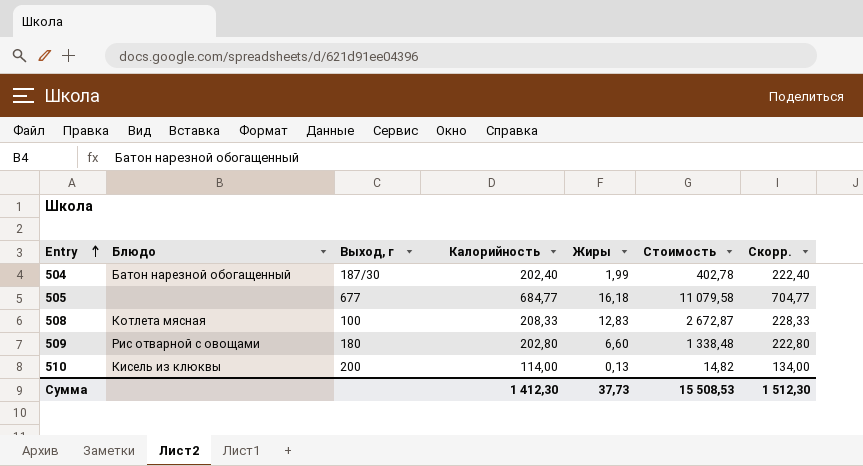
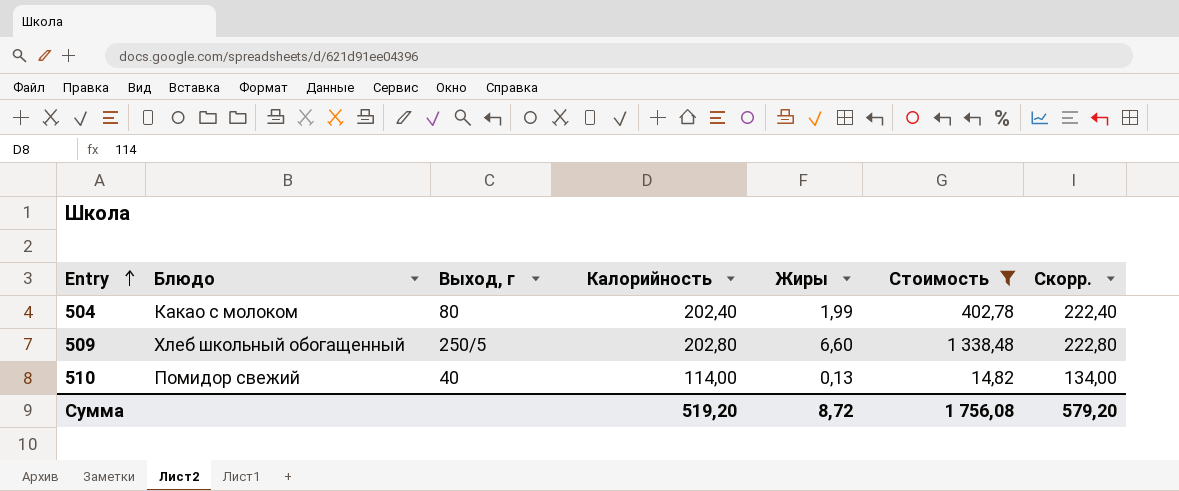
filter: none -> Стоимость <= 1 338,48
504 | Блюдо: Батон нарезной обогащенный -> Какао с молоком
504 | Выход, г: 187/30 -> 80
509 | Блюдо: Рис отварной с овощами -> Хлеб школьный обогащенный
509 | Выход, г: 180 -> 250/5
510 | Блюдо: Кисель из клюквы -> Помидор свежий
510 | Выход, г: 200 -> 40
Сумма | Калорийность: 1 412,30 -> 519,20
Сумма | Жиры: 37,73 -> 8,72
Сумма | Стоимость: 15 508,53 -> 1 756,08
Сумма | Скорр.: 1 512,30 -> 579,20

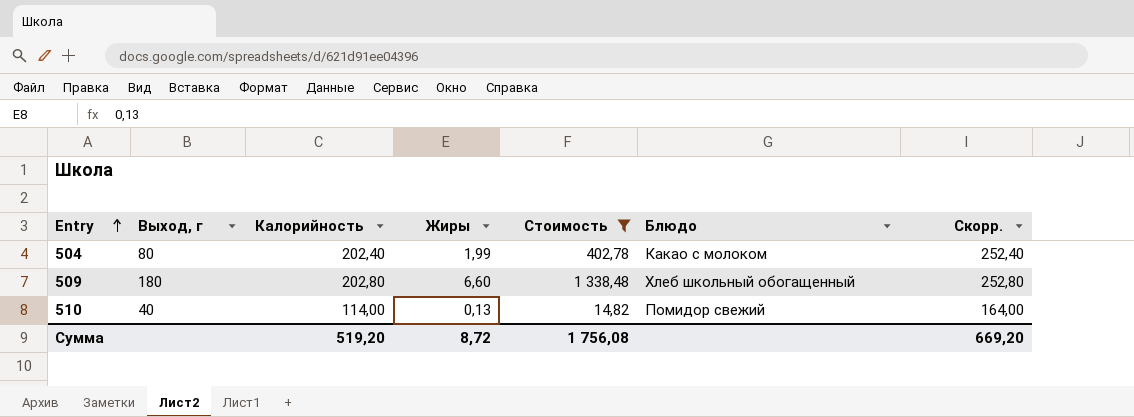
column Блюдо | position: 2 -> 6
column Скорр. | formula: [Калорийность] + 20 -> [Калорийность] + 50
509 | Выход, г: 250/5 -> 180
Сумма | Скорр.: 579,20 -> 669,20

